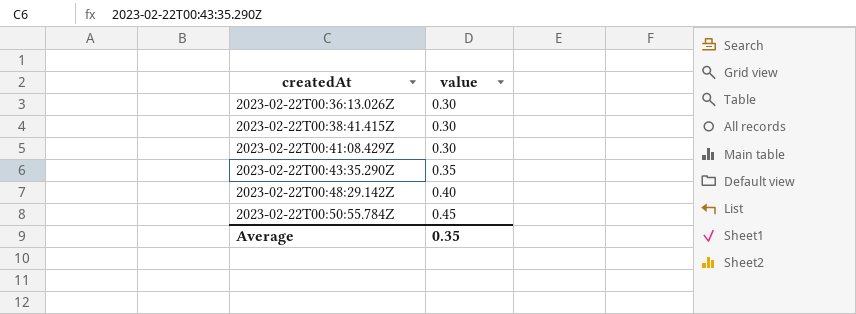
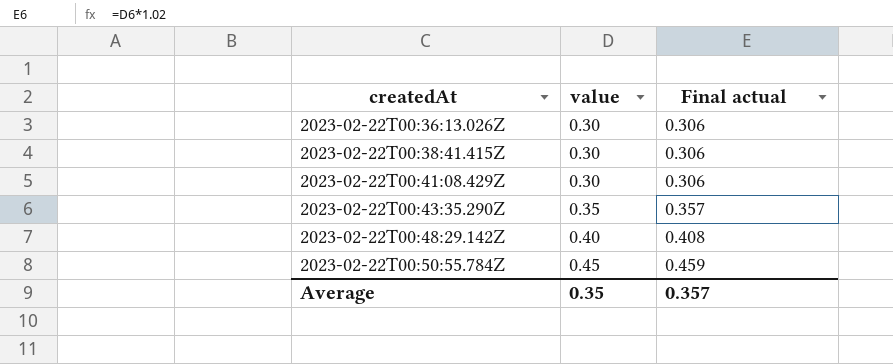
column Final actual | formula: none -> [value] * 1.02

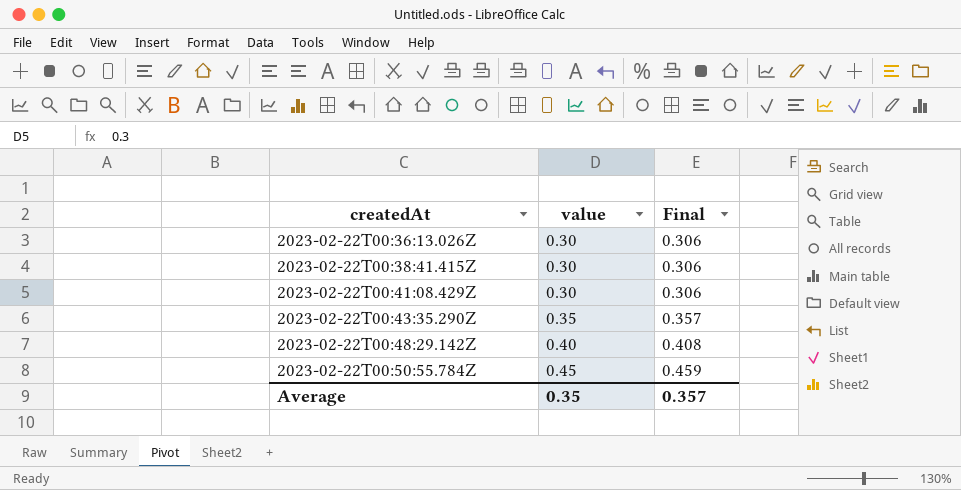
column name: Final actual -> Final

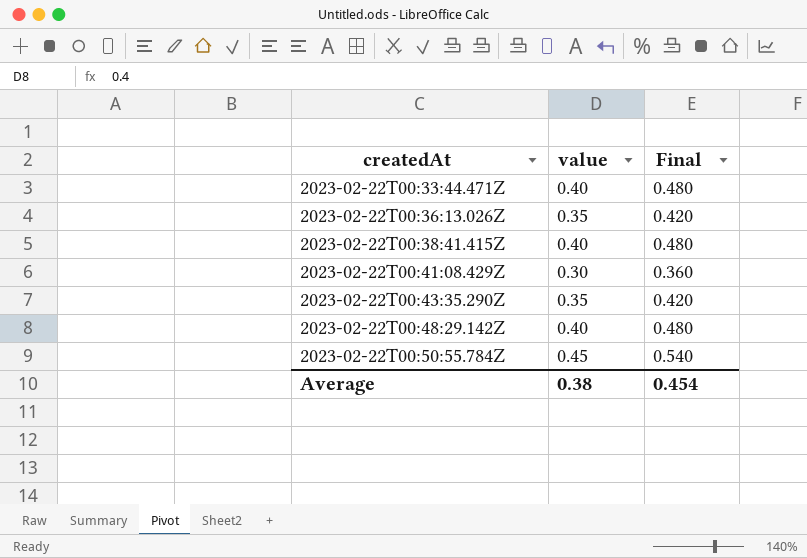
column Final | formula: [value] * 1.02 -> [value] * 1.2
row 2023-02-22T00:33:44.471Z: none -> 0.40 | 0.480
2023-02-22T00:36:13.026Z | value: 0.30 -> 0.35
2023-02-22T00:38:41.415Z | value: 0.30 -> 0.40
Average | value: 0.35 -> 0.38
Average | Final: 0.357 -> 0.454

